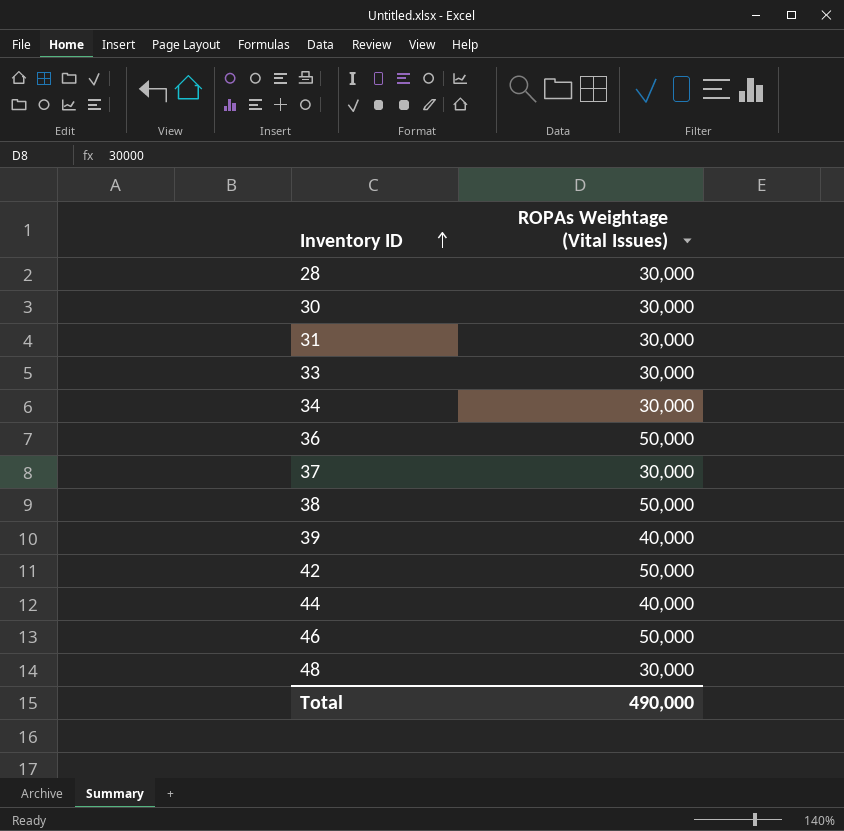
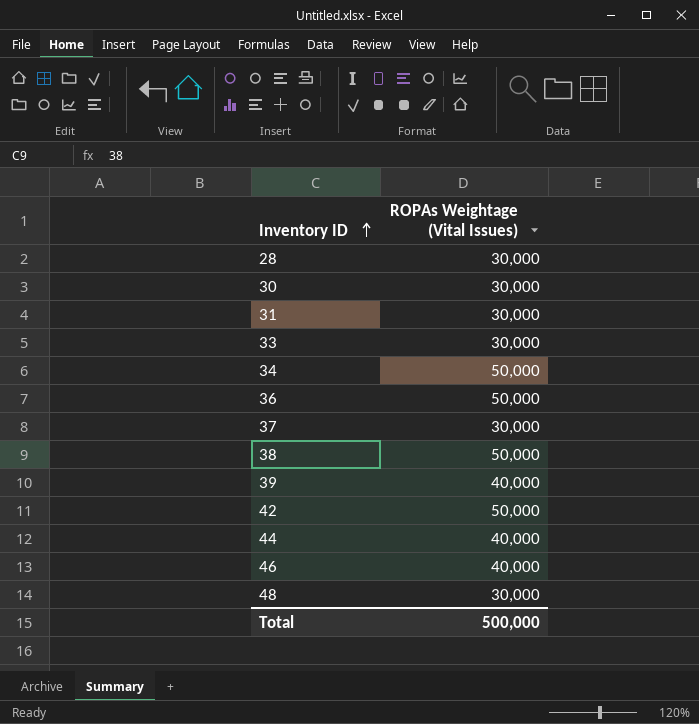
34 | ROPAs Weightage (Vital Issues): 30,000 -> 50,000
46 | ROPAs Weightage (Vital Issues): 50,000 -> 40,000
Total | ROPAs Weightage (Vital Issues): 490,000 -> 500,000

